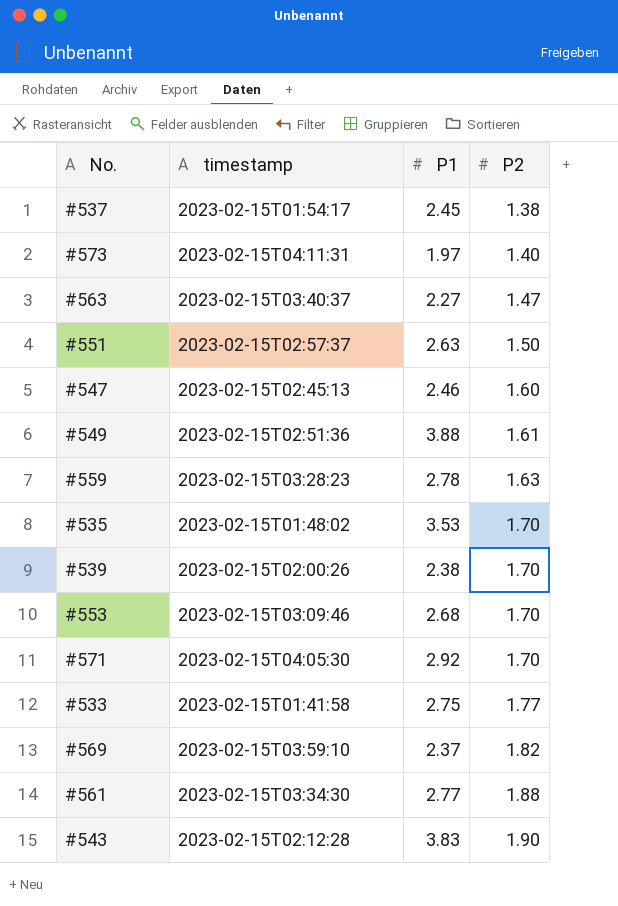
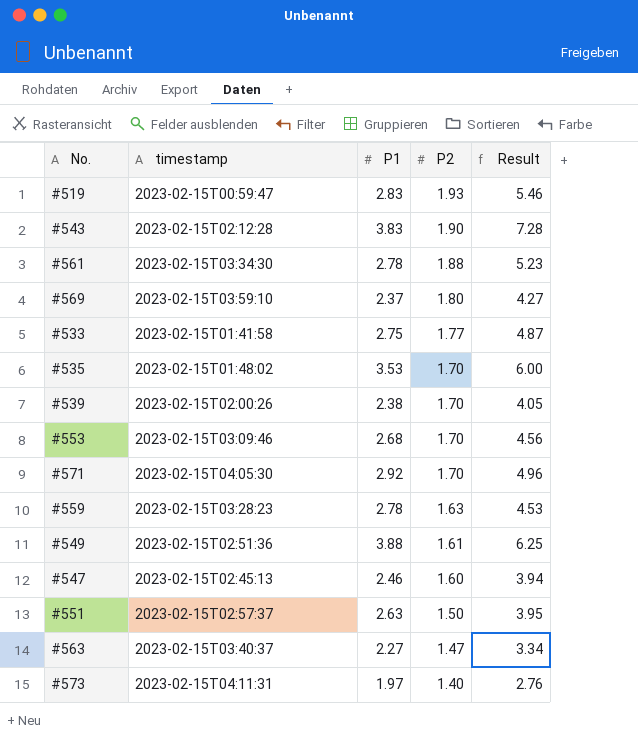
row order: P2 ascending -> P2 descending
column Result | formula: none -> [P1] * [P2]
row #537: 2023-02-15T01:54:17 | 2.45 | 1.38 -> none
row #519: none -> 2023-02-15T00:59:47 | 2.83 | 1.93 | 5.46
#561 | P1: 2.77 -> 2.78
#569 | P2: 1.82 -> 1.80

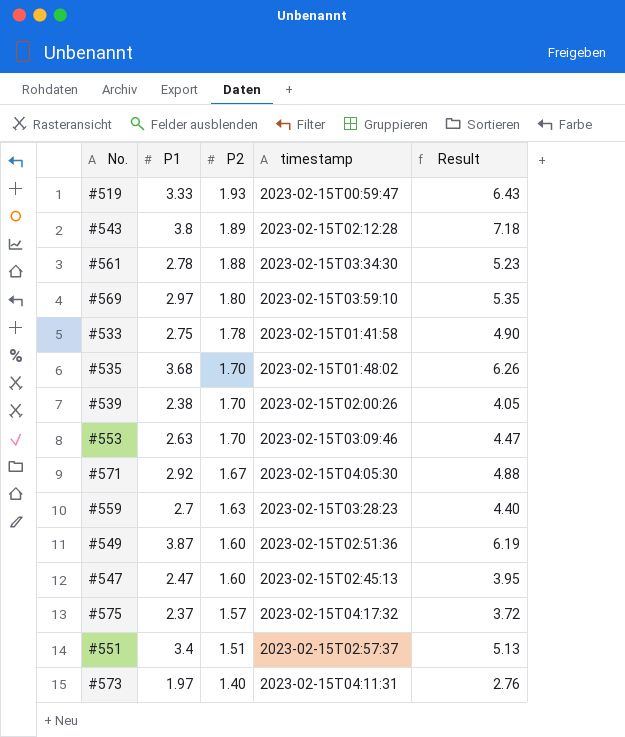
column timestamp | position: 2 -> 4
row #563: 2023-02-15T03:40:37 | 2.27 | 1.47 | 3.34 -> none
#519 | P1: 2.83 -> 3.33
#519 | Result: 5.46 -> 6.43
#543 | P1: 3.83 -> 3.8
#543 | P2: 1.90 -> 1.89
#543 | Result: 7.28 -> 7.18
#569 | P1: 2.37 -> 2.97
#569 | Result: 4.27 -> 5.35
#533 | P2: 1.77 -> 1.78
#533 | Result: 4.87 -> 4.90
#535 | P1: 3.53 -> 3.68
#535 | Result: 6.00 -> 6.26
#553 | P1: 2.68 -> 2.63
#553 | Result: 4.56 -> 4.47
#571 | P2: 1.70 -> 1.67
#571 | Result: 4.96 -> 4.88
#559 | P1: 2.78 -> 2.7
#559 | Result: 4.53 -> 4.40
#549 | P1: 3.88 -> 3.87
#549 | P2: 1.61 -> 1.60
#549 | Result: 6.25 -> 6.19
#547 | P1: 2.46 -> 2.47
#547 | Result: 3.94 -> 3.95
row #575: none -> 2.37 | 1.57 | 2023-02-15T04:17:32 | 3.72
#551 | P1: 2.63 -> 3.4
#551 | P2: 1.50 -> 1.51
#551 | Result: 3.95 -> 5.13

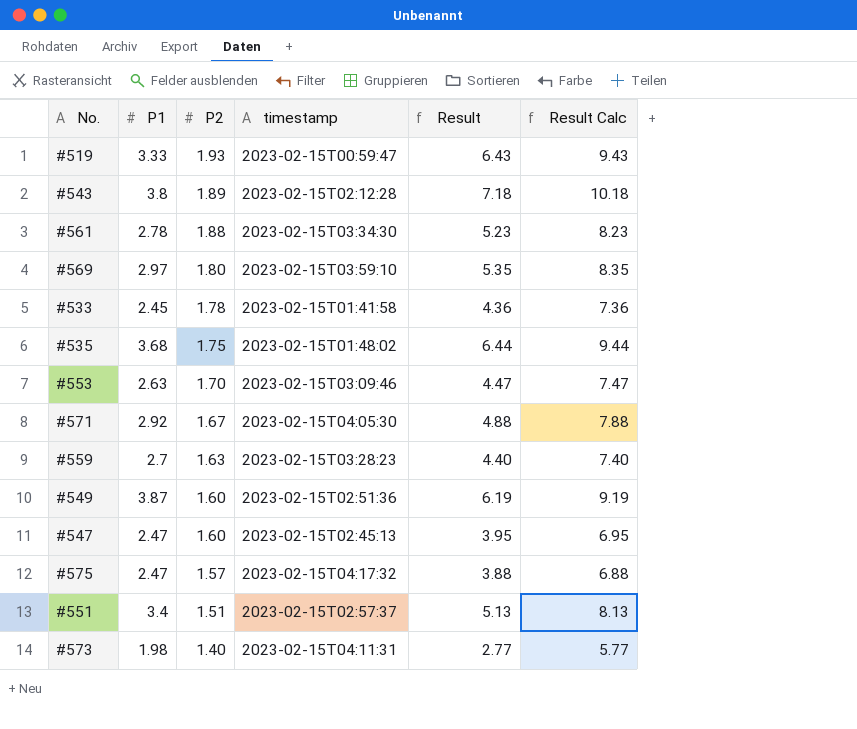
column Result Calc | formula: none -> [Result] + 3
row #539: 2.38 | 1.70 | 2023-02-15T02:00:26 | 4.05 -> none
#533 | P1: 2.75 -> 2.45
#533 | Result: 4.90 -> 4.36
#535 | P2: 1.70 -> 1.75
#535 | Result: 6.26 -> 6.44
#575 | P1: 2.37 -> 2.47
#575 | Result: 3.72 -> 3.88
#573 | P1: 1.97 -> 1.98
#573 | Result: 2.76 -> 2.77

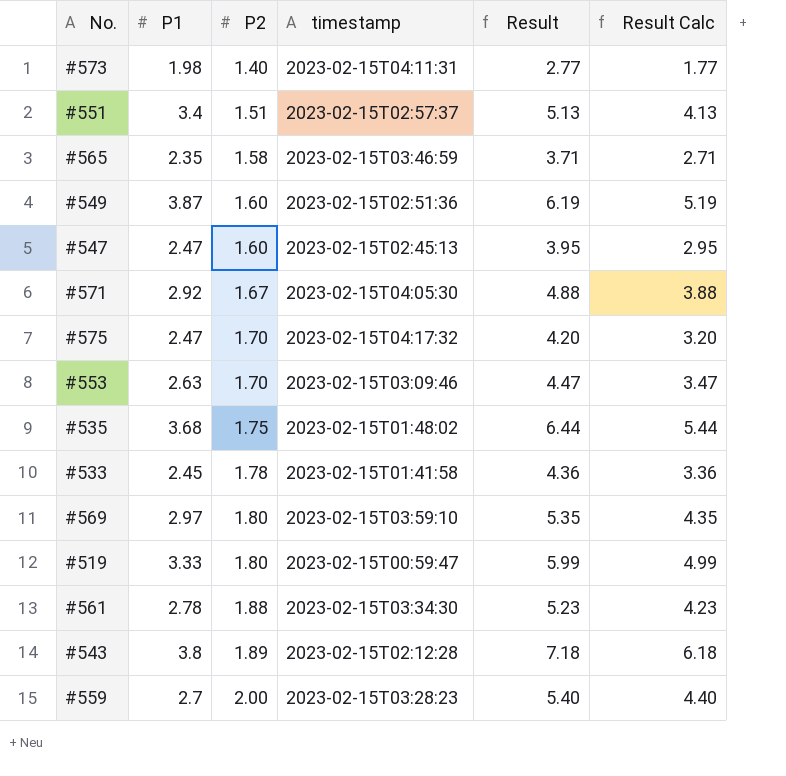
row order: P2 descending -> P2 ascending
column Result Calc | formula: [Result] + 3 -> [Result] - 1
row #565: none -> 2.35 | 1.58 | 2023-02-15T03:46:59 | 3.71 | 2.71
#575 | P2: 1.57 -> 1.70
#575 | Result: 3.88 -> 4.20
#519 | P2: 1.93 -> 1.80
#519 | Result: 6.43 -> 5.99
#559 | P2: 1.63 -> 2.00
#559 | Result: 4.40 -> 5.40

